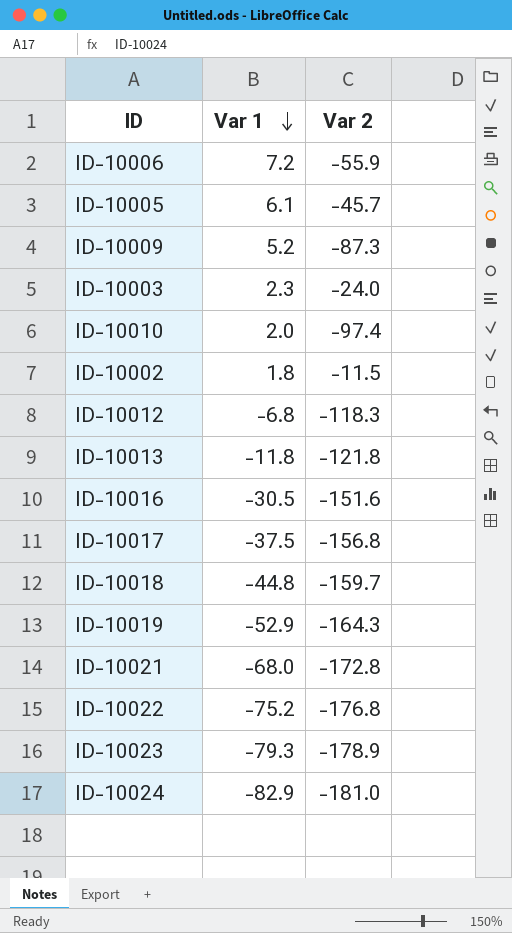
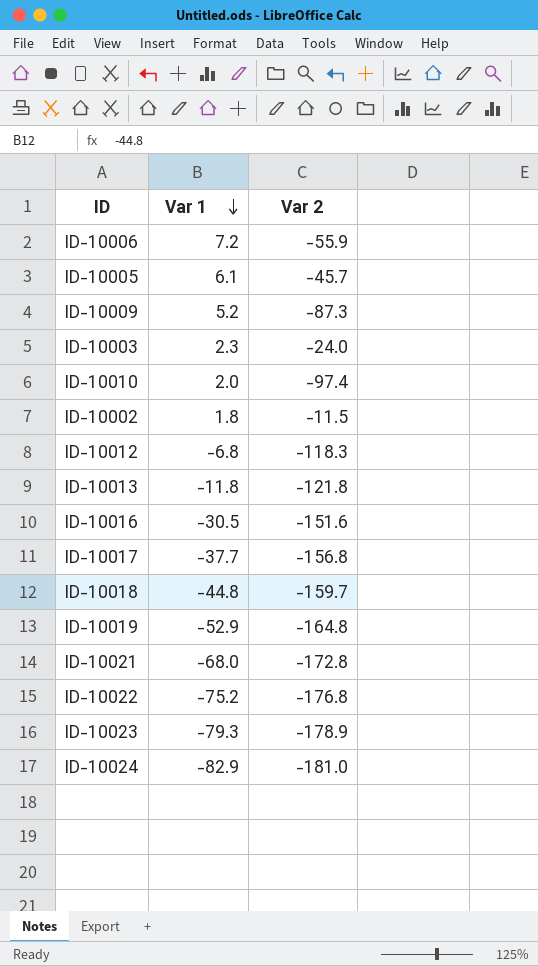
ID-10017 | Var 1: -37.5 -> -37.7
ID-10019 | Var 2: -164.3 -> -164.8

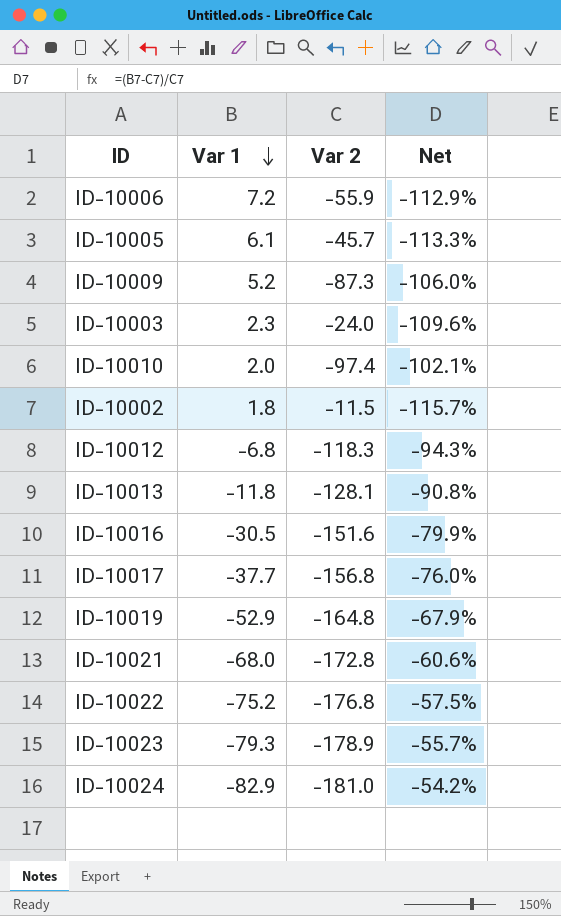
column Net | formula: none -> ([Var 1] - [Var 2]) / [Var 2]
row ID-10018: -44.8 | -159.7 -> none
ID-10013 | Var 2: -121.8 -> -128.1

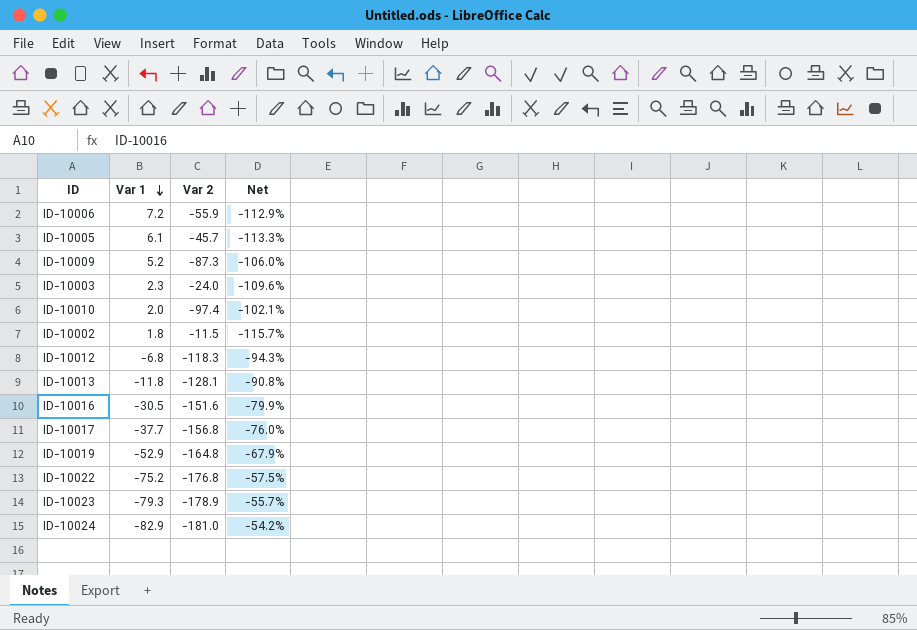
row ID-10021: -68.0 | -172.8 | -60.6% -> none

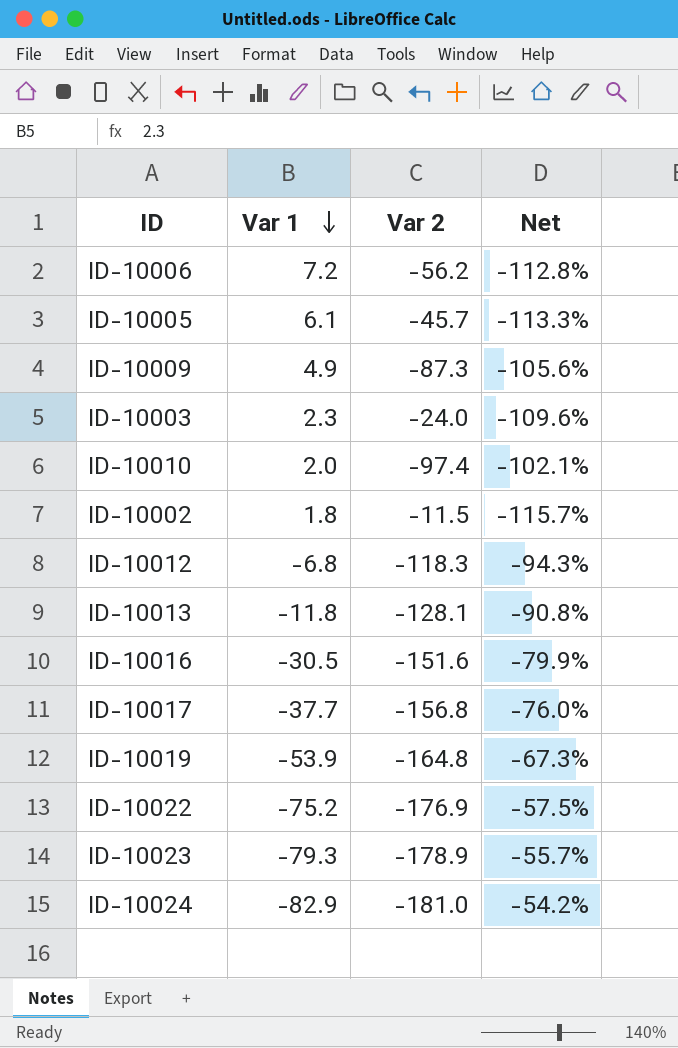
ID-10006 | Var 2: -55.9 -> -56.2
ID-10006 | Net: -112.9% -> -112.8%
ID-10009 | Var 1: 5.2 -> 4.9
ID-10009 | Net: -106.0% -> -105.6%
ID-10019 | Var 1: -52.9 -> -53.9
ID-10019 | Net: -67.9% -> -67.3%
ID-10022 | Var 2: -176.8 -> -176.9

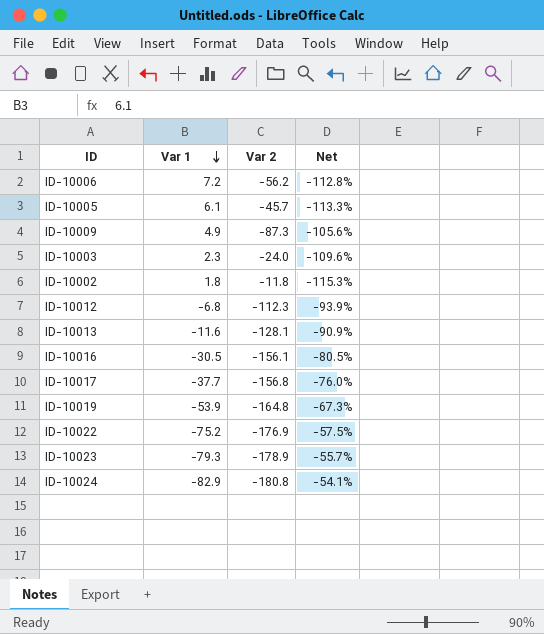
row ID-10010: 2.0 | -97.4 | -102.1% -> none
ID-10002 | Var 2: -11.5 -> -11.8
ID-10002 | Net: -115.7% -> -115.3%
ID-10012 | Var 2: -118.3 -> -112.3
ID-10012 | Net: -94.3% -> -93.9%
ID-10013 | Var 1: -11.8 -> -11.6
ID-10013 | Net: -90.8% -> -90.9%
ID-10016 | Var 2: -151.6 -> -156.1
ID-10016 | Net: -79.9% -> -80.5%
ID-10024 | Var 2: -181.0 -> -180.8
ID-10024 | Net: -54.2% -> -54.1%

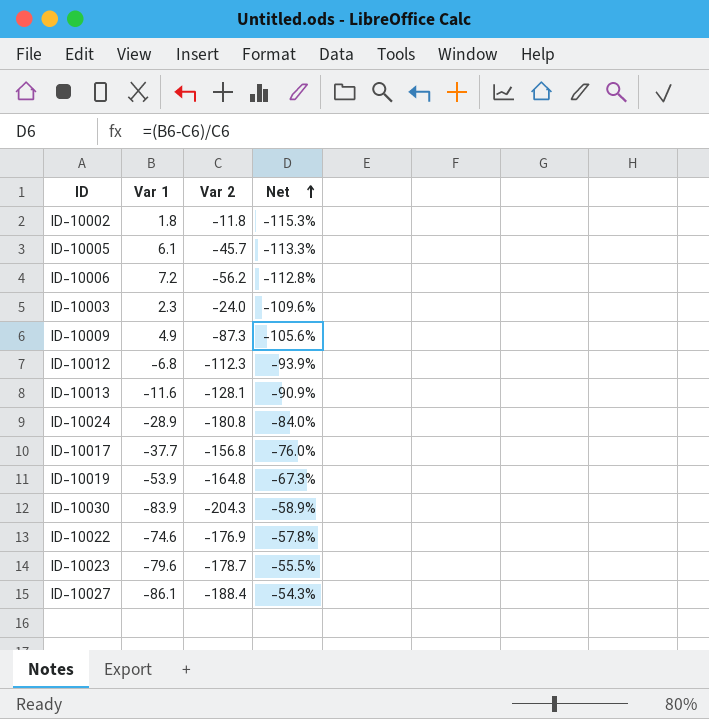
row order: Var 1 descending -> Net ascending
row ID-10016: -30.5 | -156.1 | -80.5% -> none
ID-10024 | Var 1: -82.9 -> -28.9
ID-10024 | Net: -54.1% -> -84.0%
row ID-10030: none -> -83.9 | -204.3 | -58.9%
ID-10022 | Var 1: -75.2 -> -74.6
ID-10022 | Net: -57.5% -> -57.8%
ID-10023 | Var 1: -79.3 -> -79.6
ID-10023 | Var 2: -178.9 -> -178.7
ID-10023 | Net: -55.7% -> -55.5%
row ID-10027: none -> -86.1 | -188.4 | -54.3%

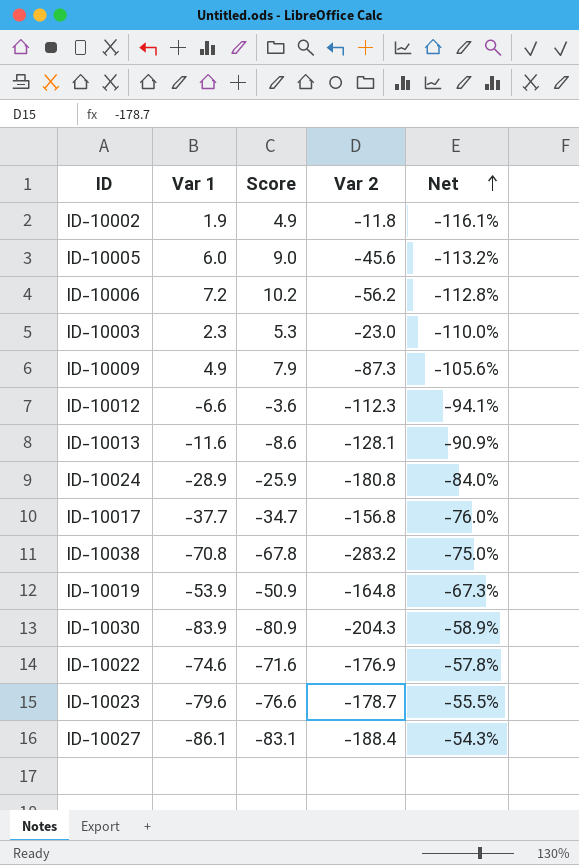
column Score | formula: none -> [Var 1] + 3
ID-10002 | Var 1: 1.8 -> 1.9
ID-10002 | Net: -115.3% -> -116.1%
ID-10005 | Var 1: 6.1 -> 6.0
ID-10005 | Var 2: -45.7 -> -45.6
ID-10005 | Net: -113.3% -> -113.2%
ID-10003 | Var 2: -24.0 -> -23.0
ID-10003 | Net: -109.6% -> -110.0%
ID-10012 | Var 1: -6.8 -> -6.6
ID-10012 | Net: -93.9% -> -94.1%
row ID-10038: none -> -70.8 | -67.8 | -283.2 | -75.0%

